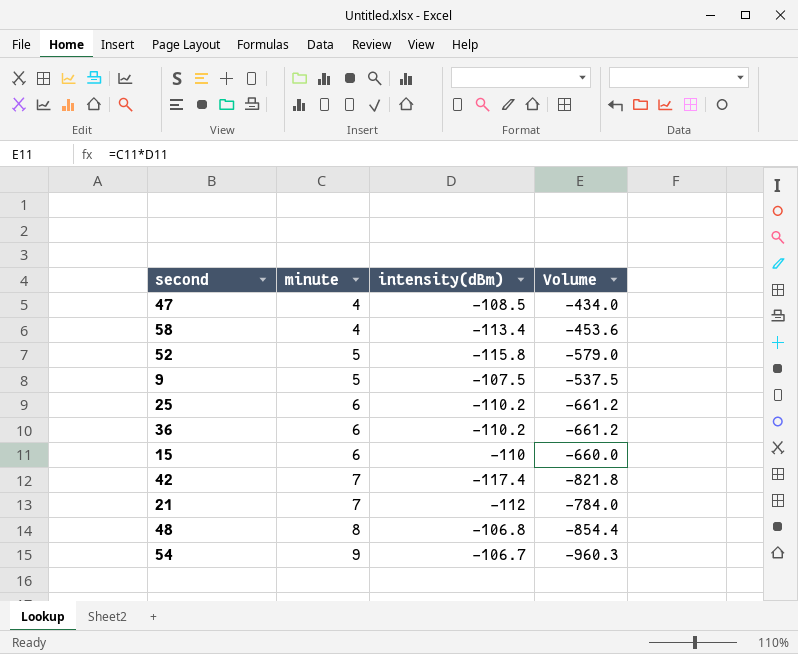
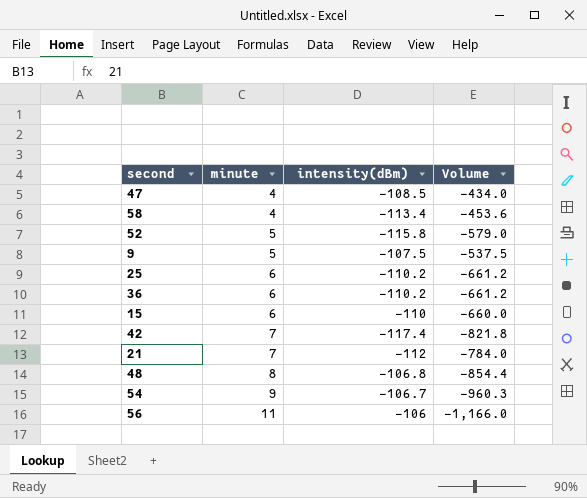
row 56: none -> 11 | -106 | -1,166.0

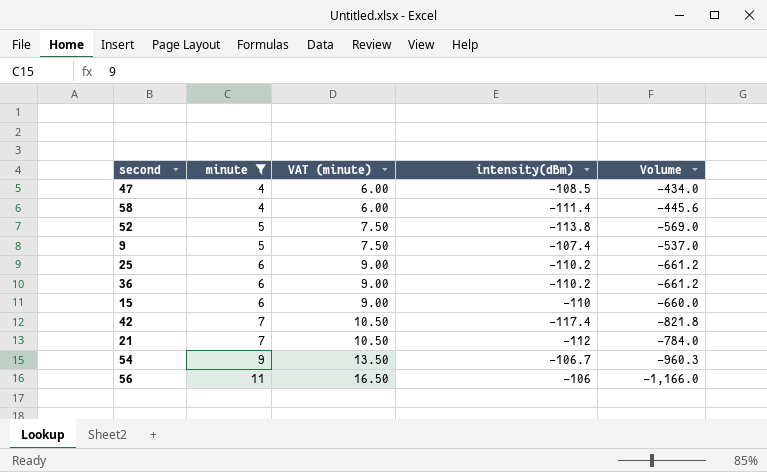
filter: none -> minute != 8
column VAT (minute) | formula: none -> [minute] * 1.5
58 | intensity(dBm): -113.4 -> -111.4
58 | Volume: -453.6 -> -445.6
52 | intensity(dBm): -115.8 -> -113.8
52 | Volume: -579.0 -> -569.0
9 | intensity(dBm): -107.5 -> -107.4
9 | Volume: -537.5 -> -537.0

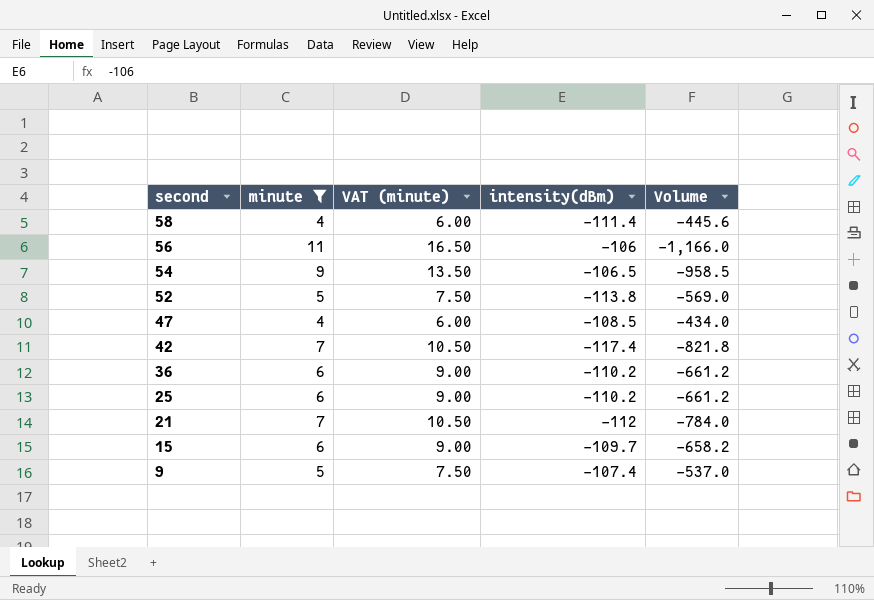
row order: minute ascending -> second descending
54 | intensity(dBm): -106.7 -> -106.5
54 | Volume: -960.3 -> -958.5
15 | intensity(dBm): -110 -> -109.7
15 | Volume: -660.0 -> -658.2

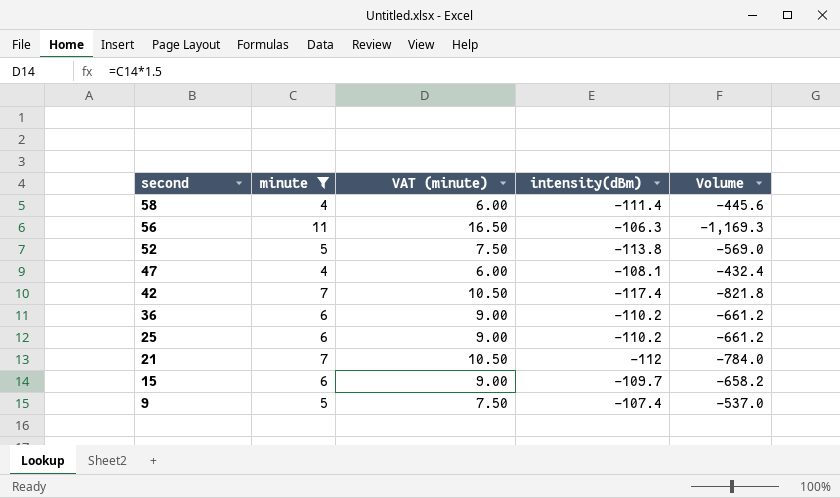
row 54: 9 | 13.50 | -106.5 | -958.5 -> none
56 | intensity(dBm): -106 -> -106.3
56 | Volume: -1,166.0 -> -1,169.3
47 | intensity(dBm): -108.5 -> -108.1
47 | Volume: -434.0 -> -432.4

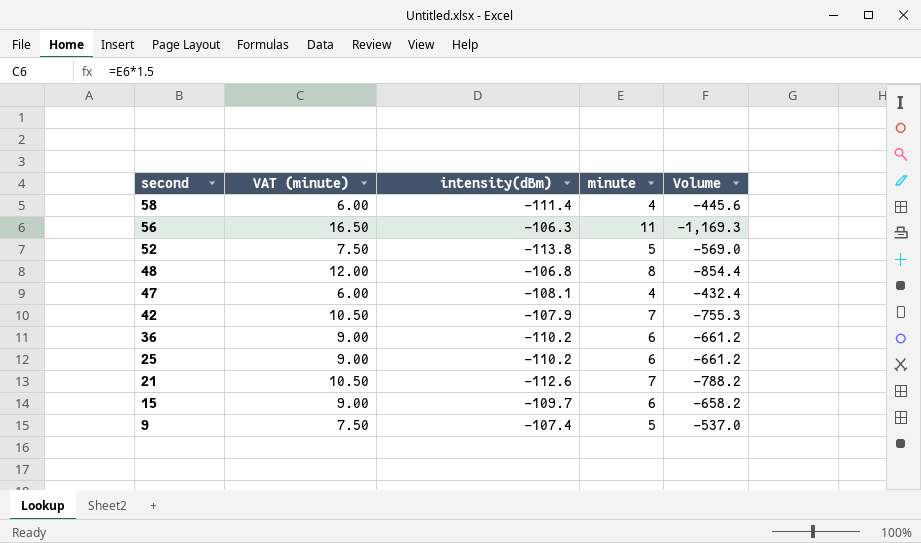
filter: minute != 8 -> none
column minute | position: 2 -> 4
42 | intensity(dBm): -117.4 -> -107.9
42 | Volume: -821.8 -> -755.3
21 | intensity(dBm): -112 -> -112.6
21 | Volume: -784.0 -> -788.2

